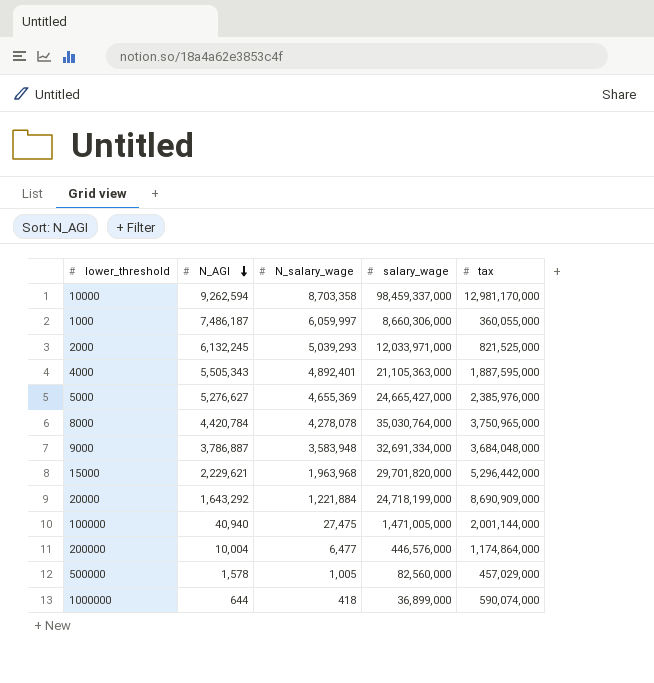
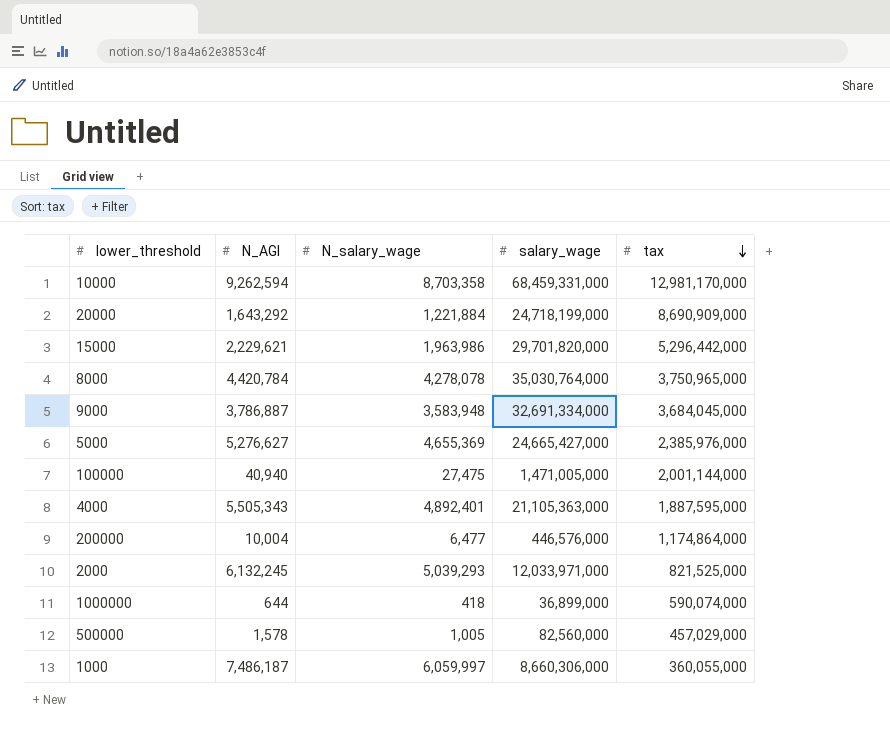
row order: N_AGI descending -> tax descending
10000 | salary_wage: 98,459,337,000 -> 68,459,331,000
15000 | N_salary_wage: 1,963,968 -> 1,963,986
9000 | tax: 3,684,048,000 -> 3,684,045,000

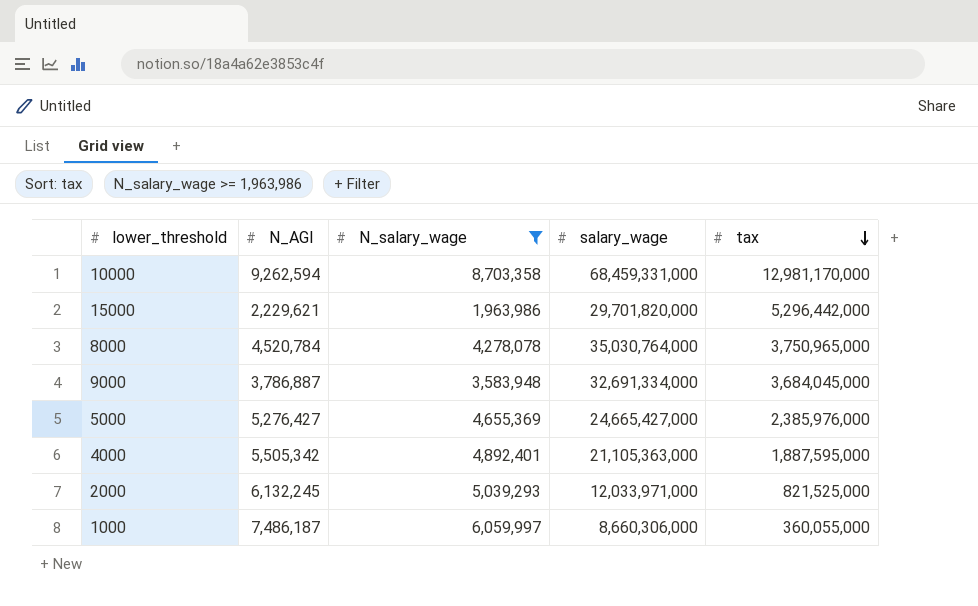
filter: none -> N_salary_wage >= 1,963,986
8000 | N_AGI: 4,420,784 -> 4,520,784
5000 | N_AGI: 5,276,627 -> 5,276,427
4000 | N_AGI: 5,505,343 -> 5,505,342

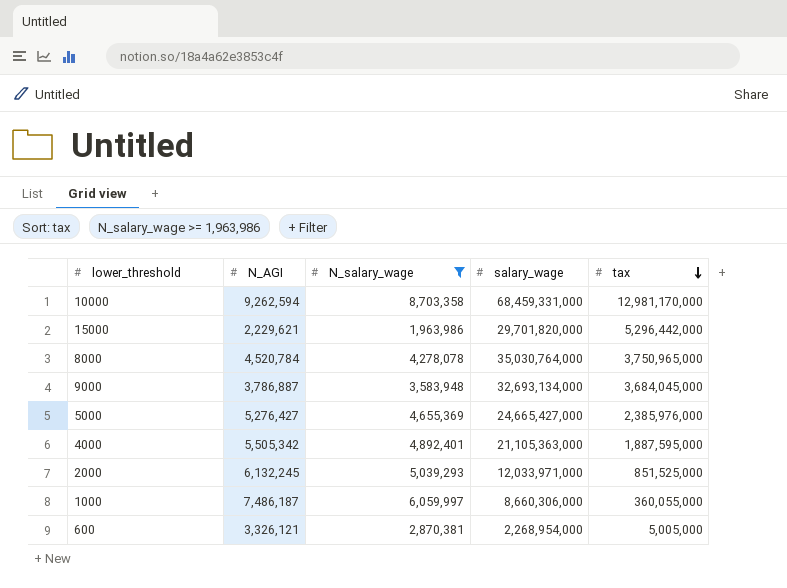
9000 | salary_wage: 32,691,334,000 -> 32,693,134,000
2000 | tax: 821,525,000 -> 851,525,000
row 600: none -> 3,326,121 | 2,870,381 | 2,268,954,000 | 5,005,000

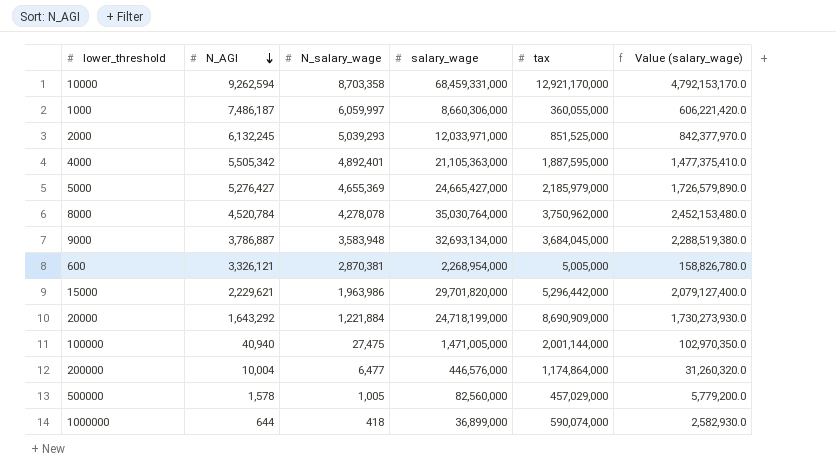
filter: N_salary_wage >= 1,963,986 -> none
row order: tax descending -> N_AGI descending
column Value (salary_wage) | formula: none -> [salary_wage] * 0.07
10000 | tax: 12,981,170,000 -> 12,921,170,000
5000 | tax: 2,385,976,000 -> 2,185,979,000
8000 | tax: 3,750,965,000 -> 3,750,962,000

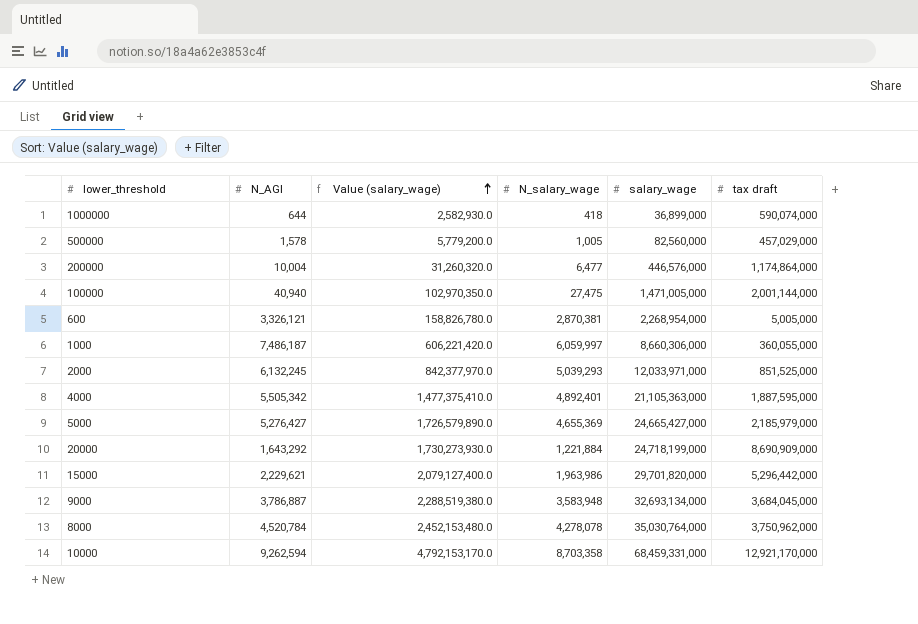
row order: N_AGI descending -> Value (salary_wage) ascending
column Value (salary_wage) | position: 6 -> 3
column name: tax -> tax draft

